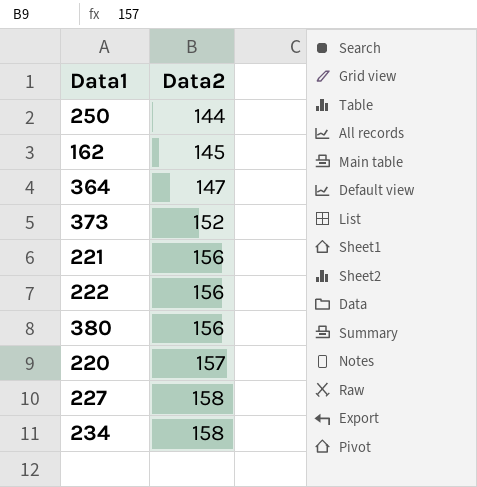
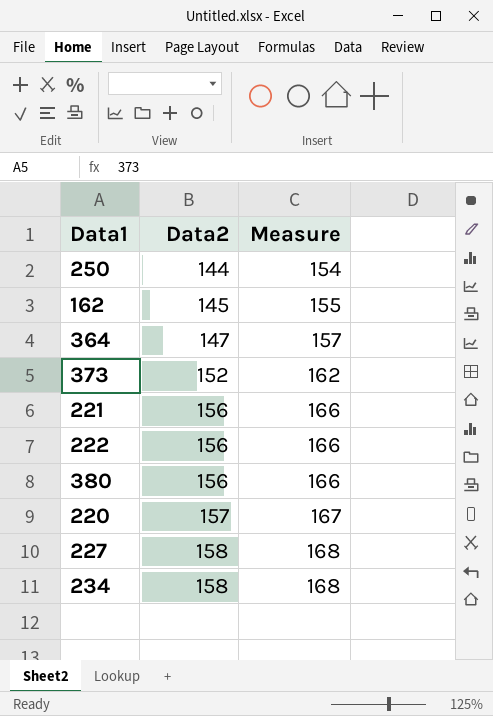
column Measure | formula: none -> [Data2] + 10

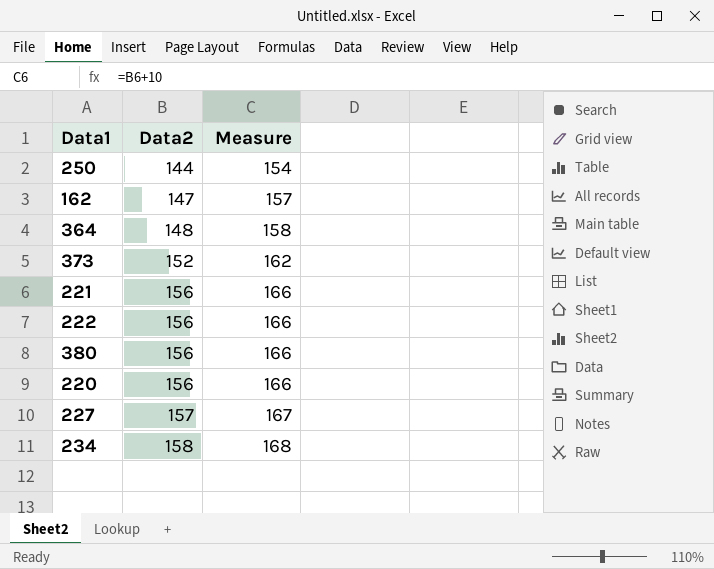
162 | Data2: 145 -> 147
162 | Measure: 155 -> 157
364 | Data2: 147 -> 148
364 | Measure: 157 -> 158
220 | Data2: 157 -> 156
220 | Measure: 167 -> 166
227 | Data2: 158 -> 157
227 | Measure: 168 -> 167

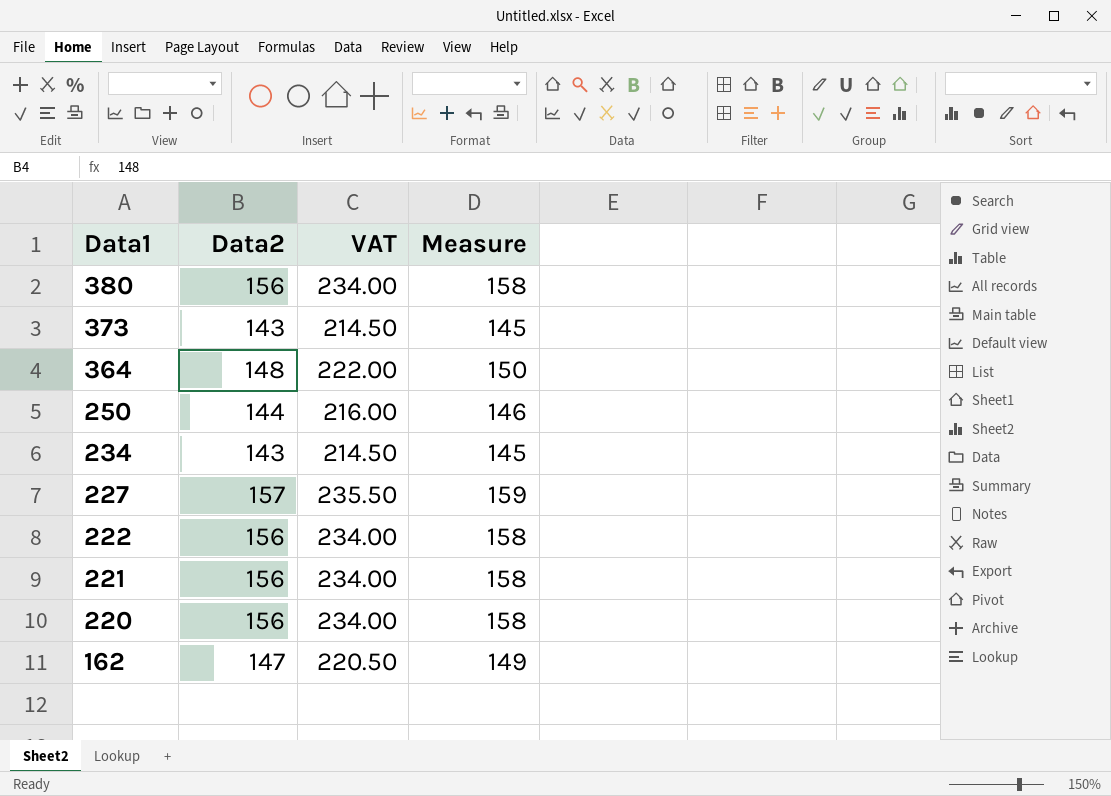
row order: Data2 ascending -> Data1 descending
column VAT | formula: none -> [Data2] * 1.5
column Measure | formula: [Data2] + 10 -> [Data2] + 2
373 | Data2: 152 -> 143
234 | Data2: 158 -> 143

